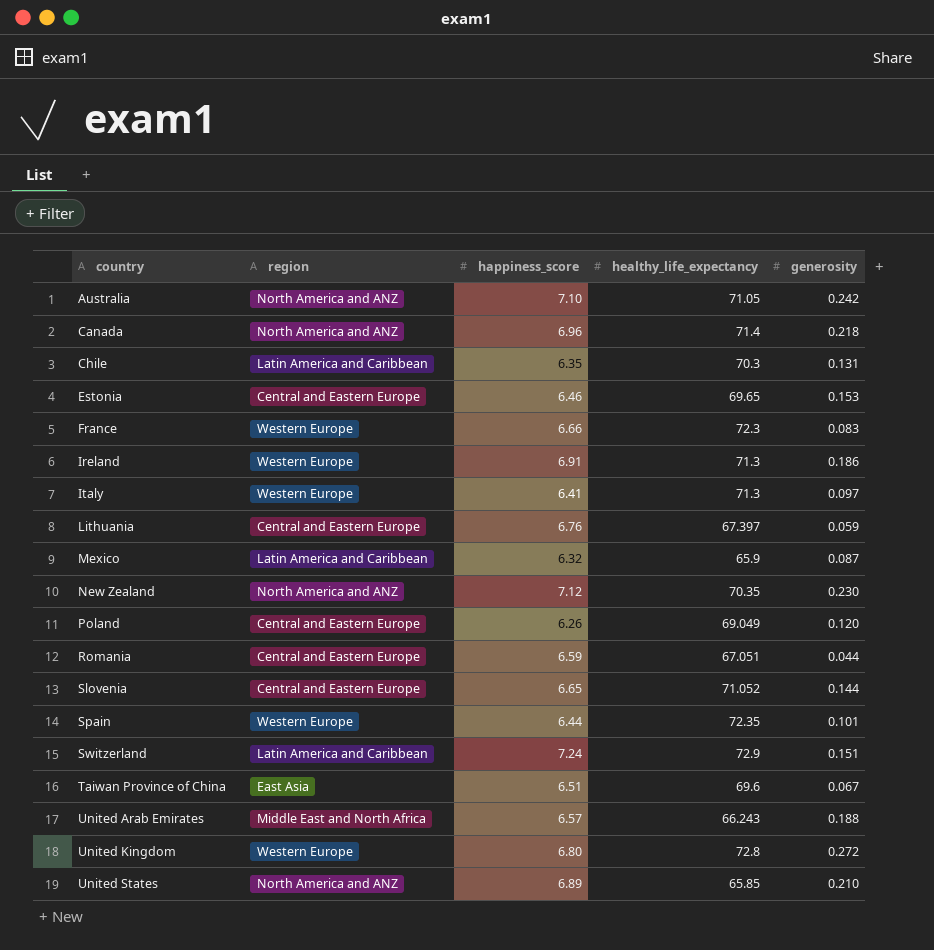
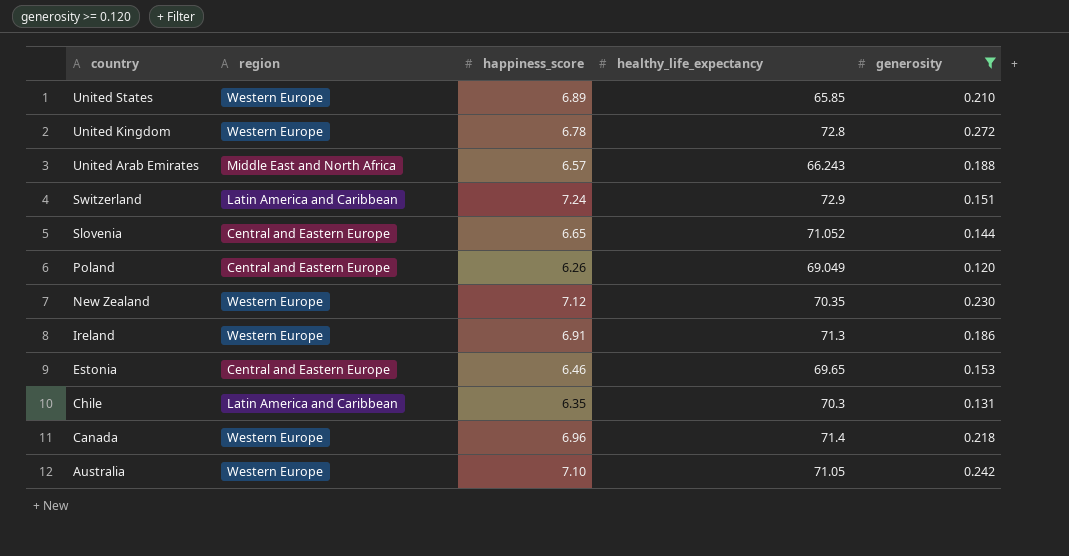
filter: none -> generosity >= 0.120
row order: country ascending -> country descending
United States | region: North America and ANZ -> Western Europe
United Kingdom | happiness_score: 6.80 -> 6.78
New Zealand | region: North America and ANZ -> Western Europe
Canada | region: North America and ANZ -> Western Europe
Australia | region: North America and ANZ -> Western Europe

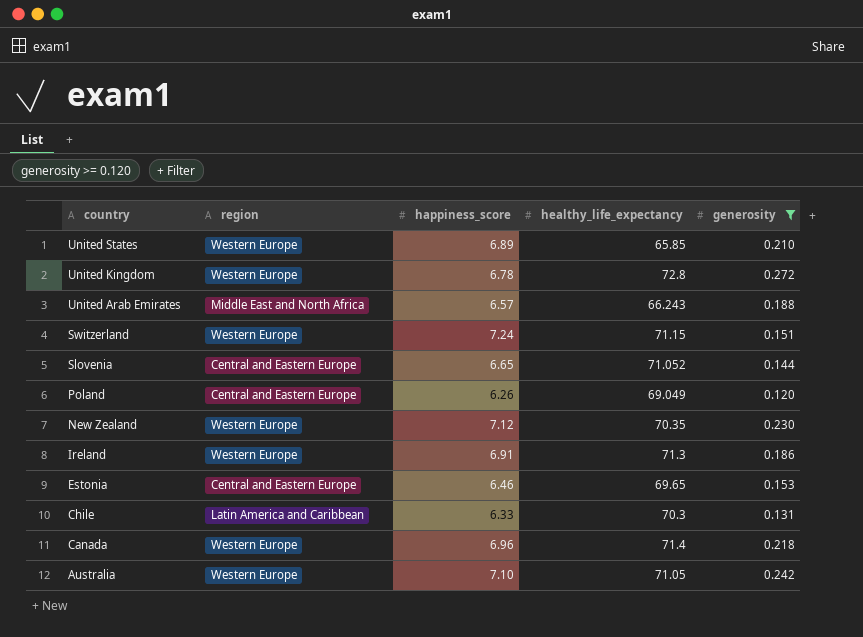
Switzerland | region: Latin America and Caribbean -> Western Europe
Switzerland | healthy_life_expectancy: 72.9 -> 71.15
Chile | happiness_score: 6.35 -> 6.33

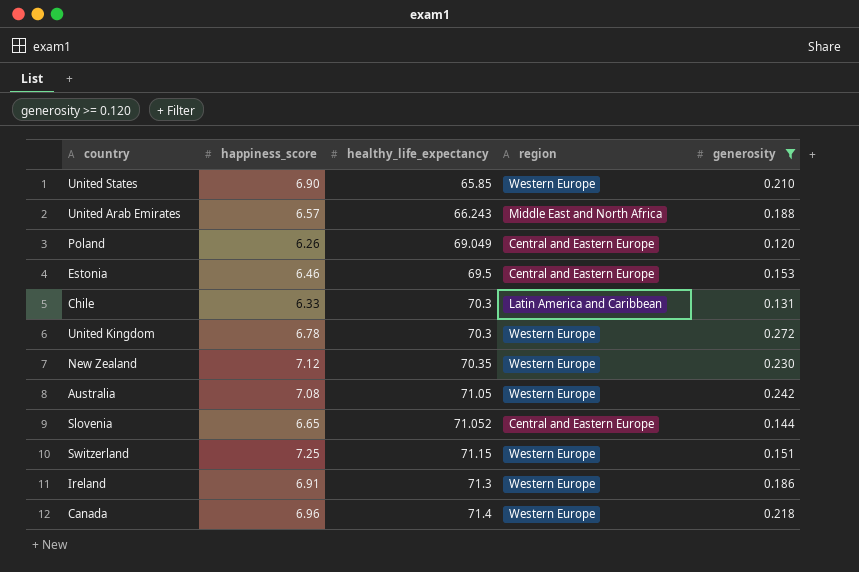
row order: country descending -> healthy_life_expectancy ascending
column region | position: 2 -> 4
United States | happiness_score: 6.89 -> 6.90
Estonia | healthy_life_expectancy: 69.65 -> 69.5
United Kingdom | healthy_life_expectancy: 72.8 -> 70.3
Australia | happiness_score: 7.10 -> 7.08
Switzerland | happiness_score: 7.24 -> 7.25

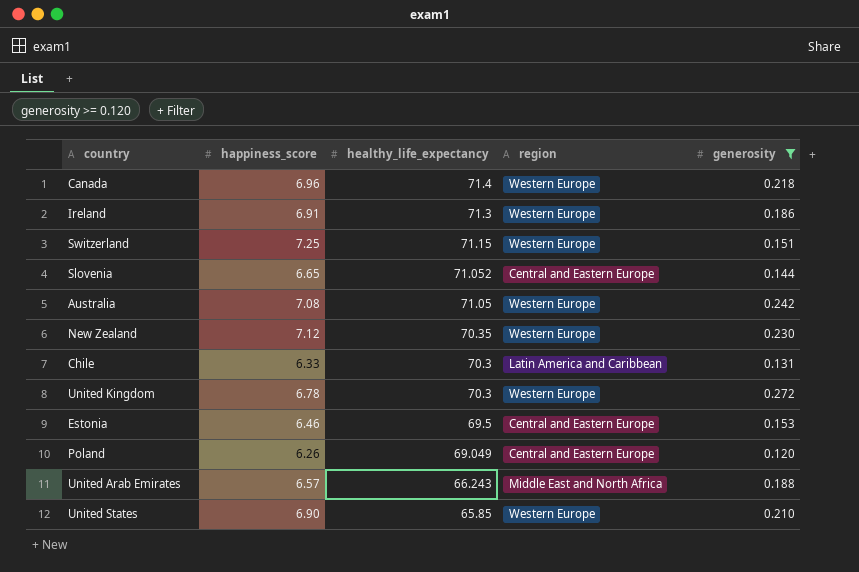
row order: healthy_life_expectancy ascending -> healthy_life_expectancy descending

